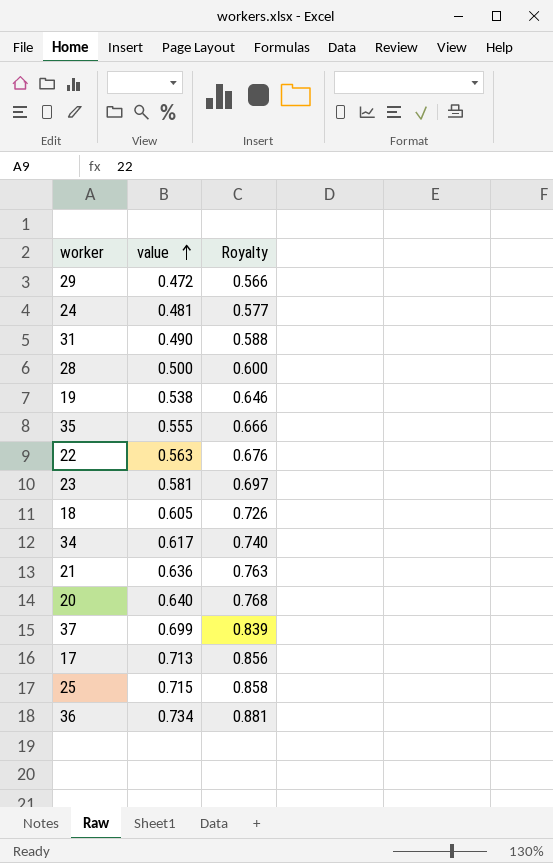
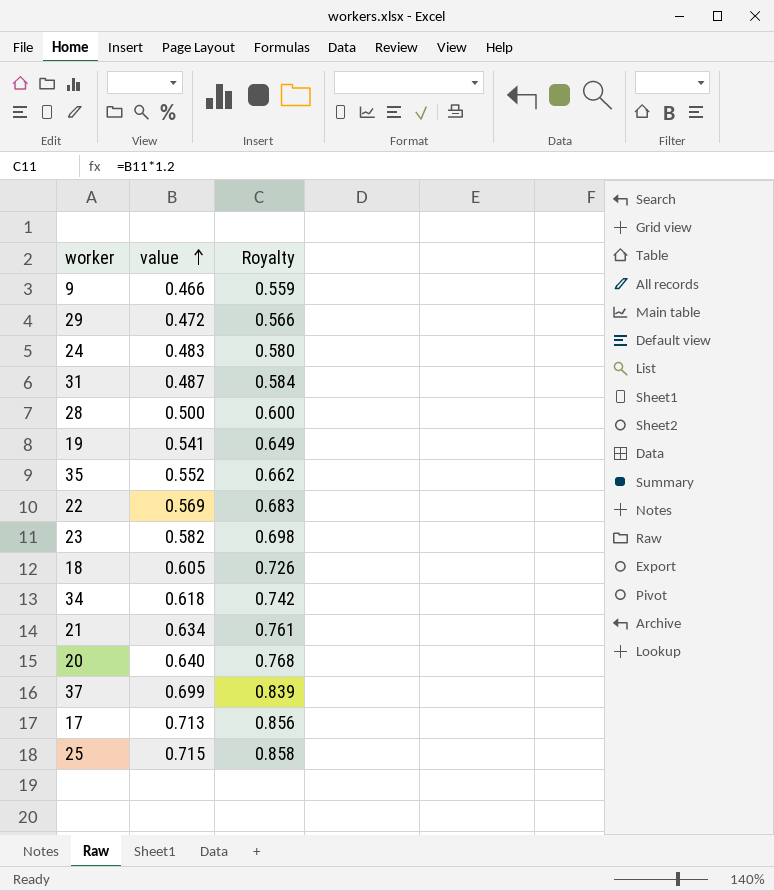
row 36: 0.734 | 0.881 -> none
row 9: none -> 0.466 | 0.559
24 | value: 0.481 -> 0.483
24 | Royalty: 0.577 -> 0.580
31 | value: 0.490 -> 0.487
31 | Royalty: 0.588 -> 0.584
19 | value: 0.538 -> 0.541
19 | Royalty: 0.646 -> 0.649
35 | value: 0.555 -> 0.552
35 | Royalty: 0.666 -> 0.662
22 | value: 0.563 -> 0.569
22 | Royalty: 0.676 -> 0.683
23 | value: 0.581 -> 0.582
23 | Royalty: 0.697 -> 0.698
34 | value: 0.617 -> 0.618
34 | Royalty: 0.740 -> 0.742
21 | value: 0.636 -> 0.634
21 | Royalty: 0.763 -> 0.761

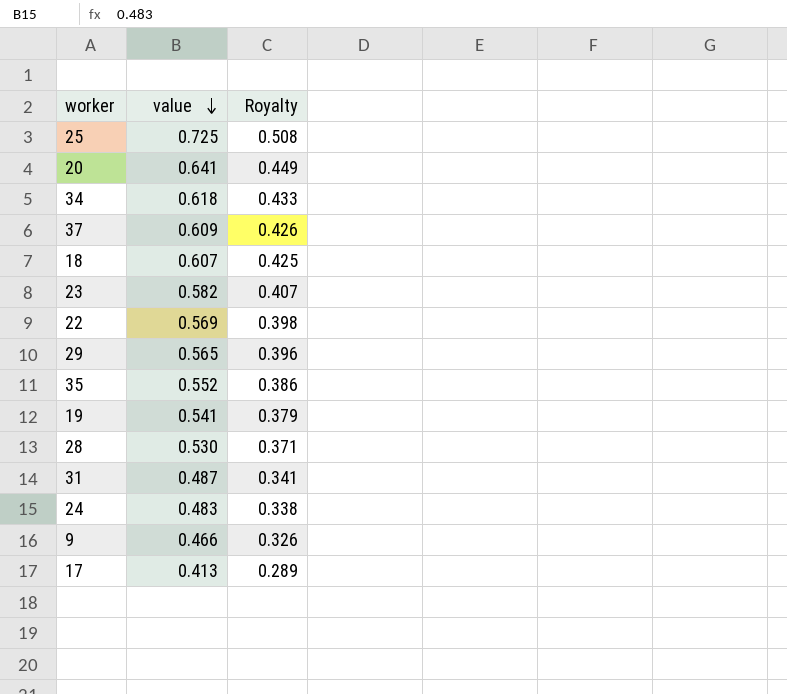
row order: value ascending -> value descending
column Royalty | formula: [value] * 1.2 -> [value] * 0.7
row 21: 0.634 | 0.761 -> none
25 | value: 0.715 -> 0.725
20 | value: 0.640 -> 0.641
37 | value: 0.699 -> 0.609
18 | value: 0.605 -> 0.607
29 | value: 0.472 -> 0.565
28 | value: 0.500 -> 0.530
17 | value: 0.713 -> 0.413

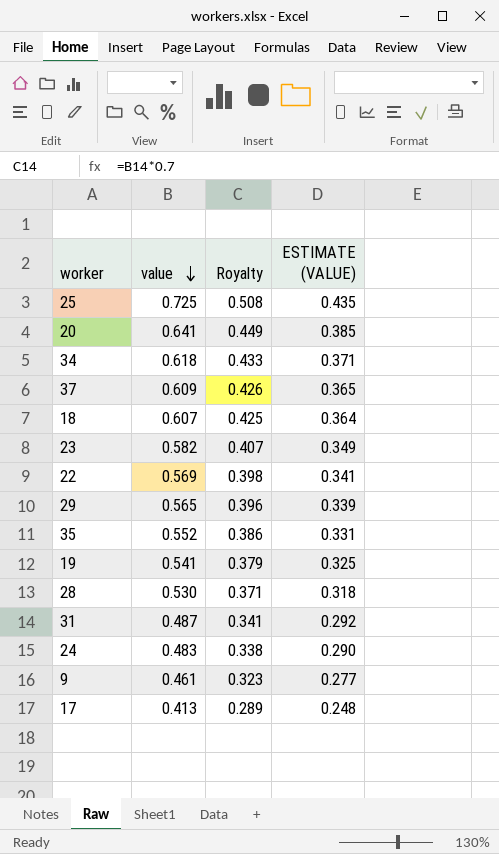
column ESTIMATE (VALUE) | formula: none -> [value] * 0.6
9 | value: 0.466 -> 0.461
9 | Royalty: 0.326 -> 0.323

